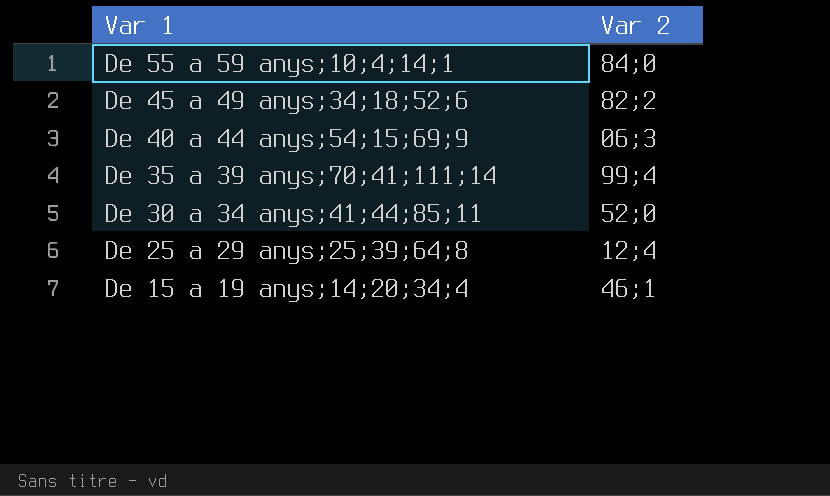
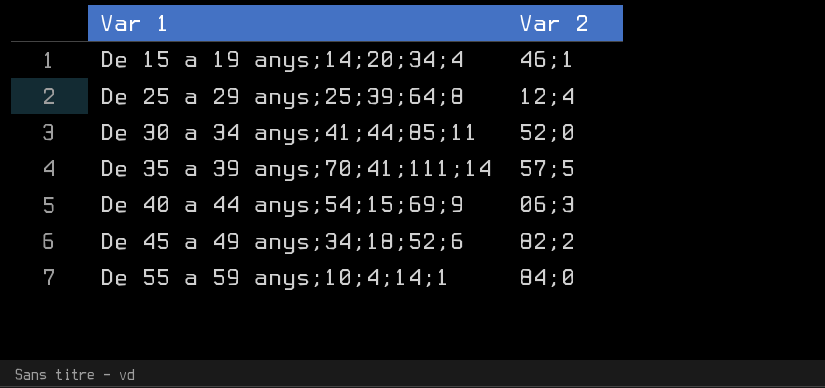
row order: Var 1 descending -> Var 1 ascending
De 35 a 39 anys;70;41;111;14 | Var 2: 99;4 -> 57;5

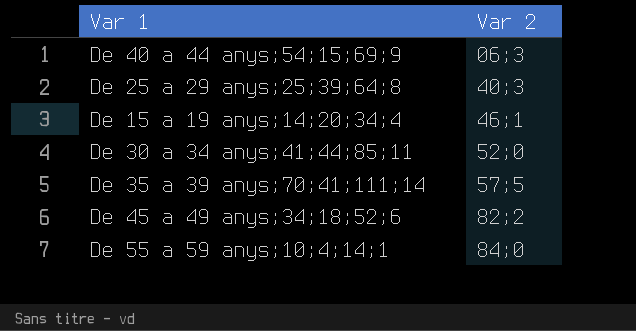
row order: Var 1 ascending -> Var 2 ascending
De 25 a 29 anys;25;39;64;8 | Var 2: 12;4 -> 40;3

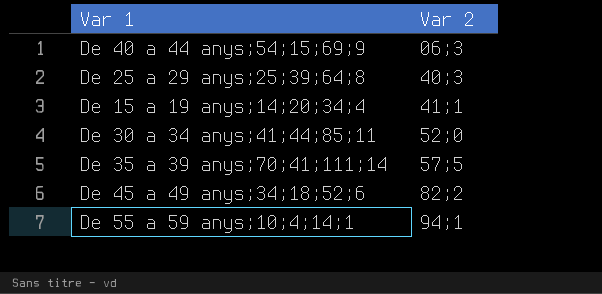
De 15 a 19 anys;14;20;34;4 | Var 2: 46;1 -> 41;1
De 55 a 59 anys;10;4;14;1 | Var 2: 84;0 -> 94;1

